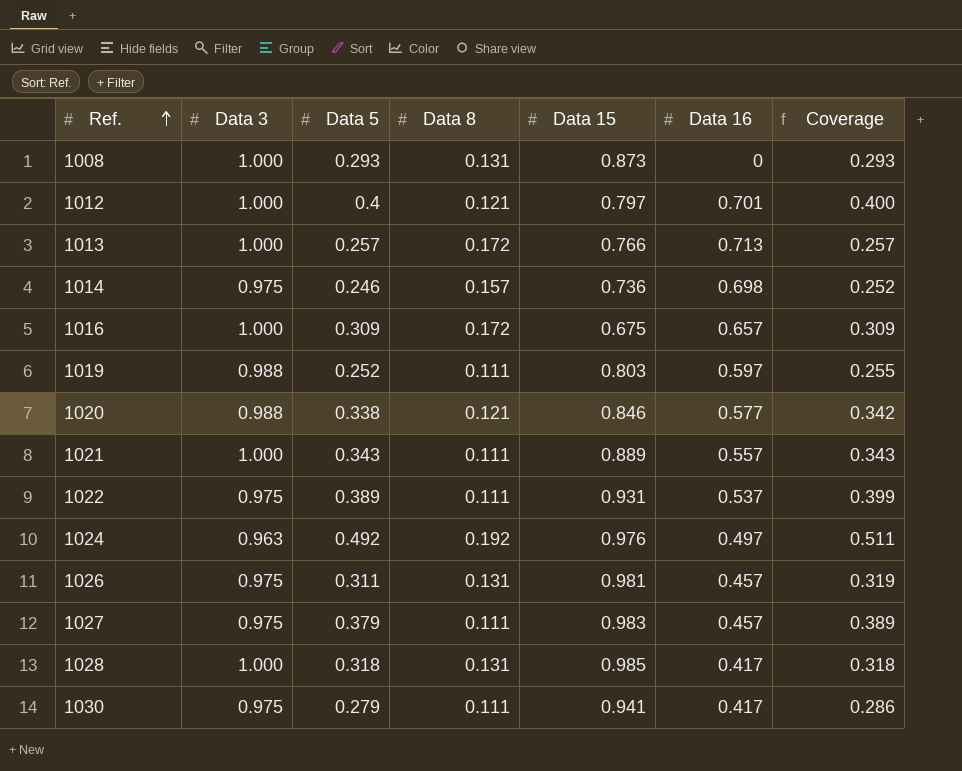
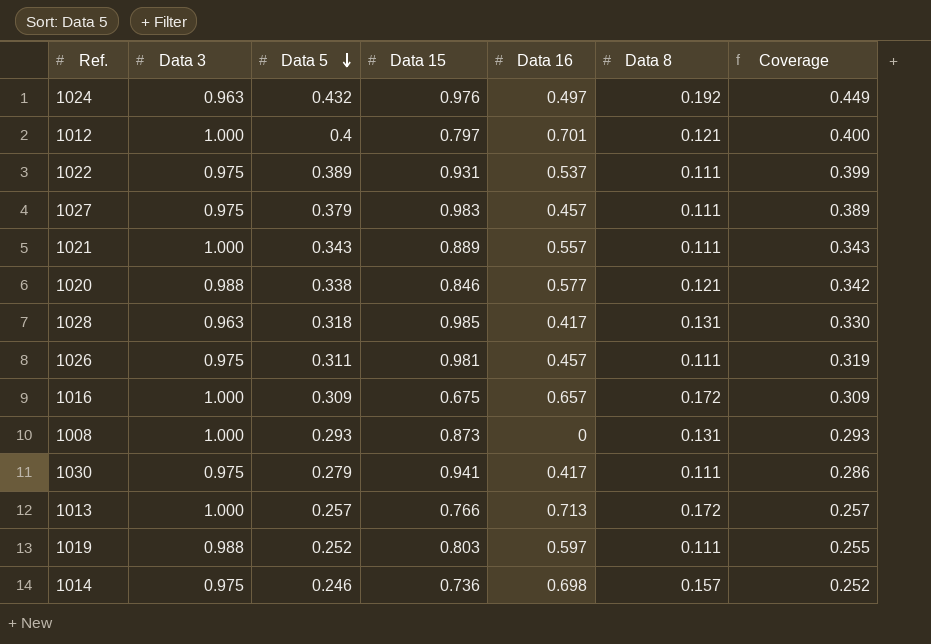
row order: Ref. ascending -> Data 5 descending
column Data 8 | position: 4 -> 6
1024 | Data 5: 0.492 -> 0.432
1024 | Coverage: 0.511 -> 0.449
1028 | Data 3: 1.000 -> 0.963
1028 | Coverage: 0.318 -> 0.330
1026 | Data 8: 0.131 -> 0.111

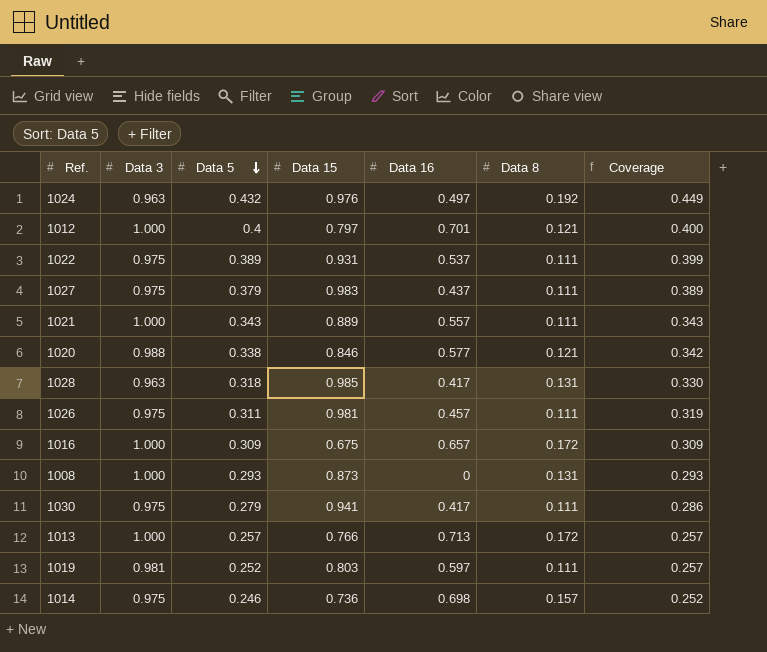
1027 | Data 16: 0.457 -> 0.437
1019 | Data 3: 0.988 -> 0.981
1019 | Coverage: 0.255 -> 0.257

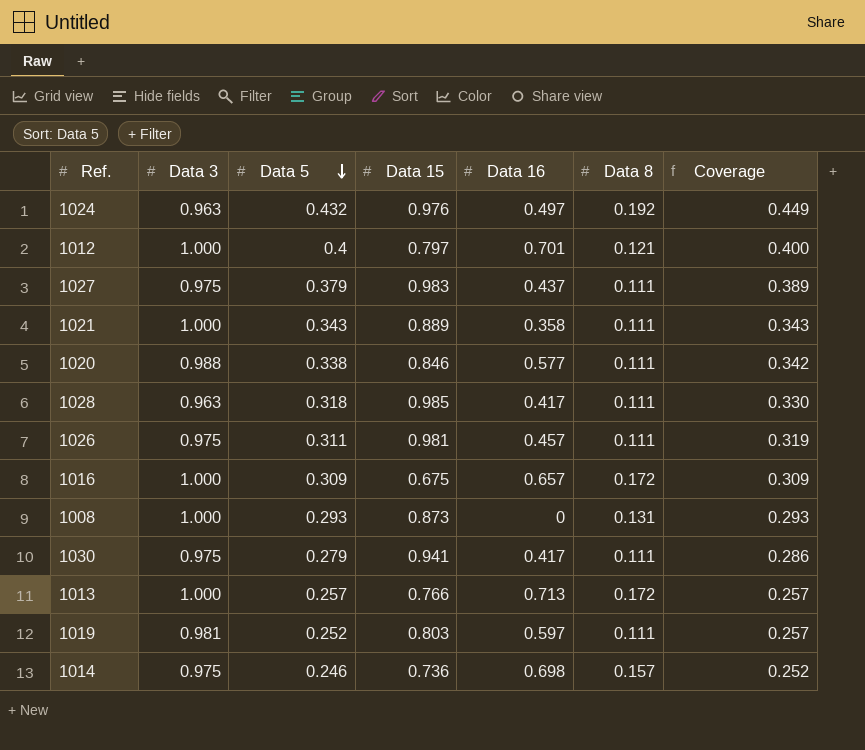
row 1022: 0.975 | 0.389 | 0.931 | 0.537 | 0.111 | 0.399 -> none
1021 | Data 16: 0.557 -> 0.358
1020 | Data 8: 0.121 -> 0.111
1028 | Data 8: 0.131 -> 0.111

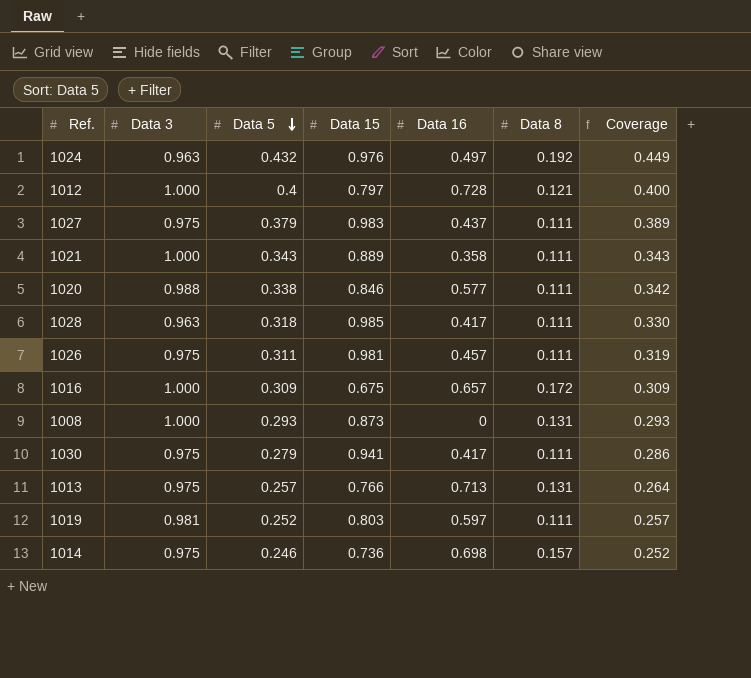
1012 | Data 16: 0.701 -> 0.728
1013 | Data 3: 1.000 -> 0.975
1013 | Data 8: 0.172 -> 0.131
1013 | Coverage: 0.257 -> 0.264

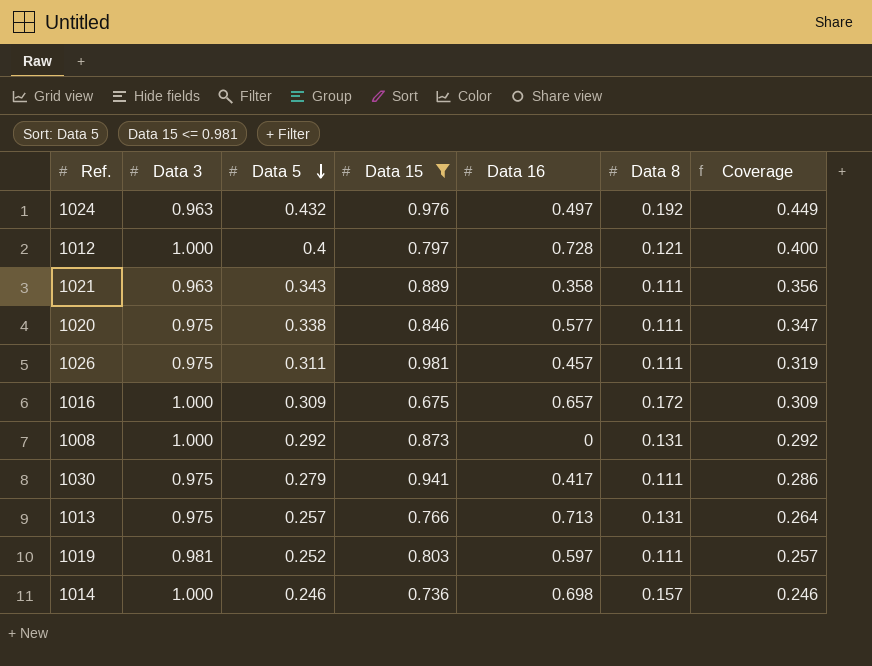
filter: none -> Data 15 <= 0.981
1021 | Data 3: 1.000 -> 0.963
1021 | Coverage: 0.343 -> 0.356
1020 | Data 3: 0.988 -> 0.975
1020 | Coverage: 0.342 -> 0.347
1008 | Data 5: 0.293 -> 0.292
1008 | Coverage: 0.293 -> 0.292
1014 | Data 3: 0.975 -> 1.000
1014 | Coverage: 0.252 -> 0.246

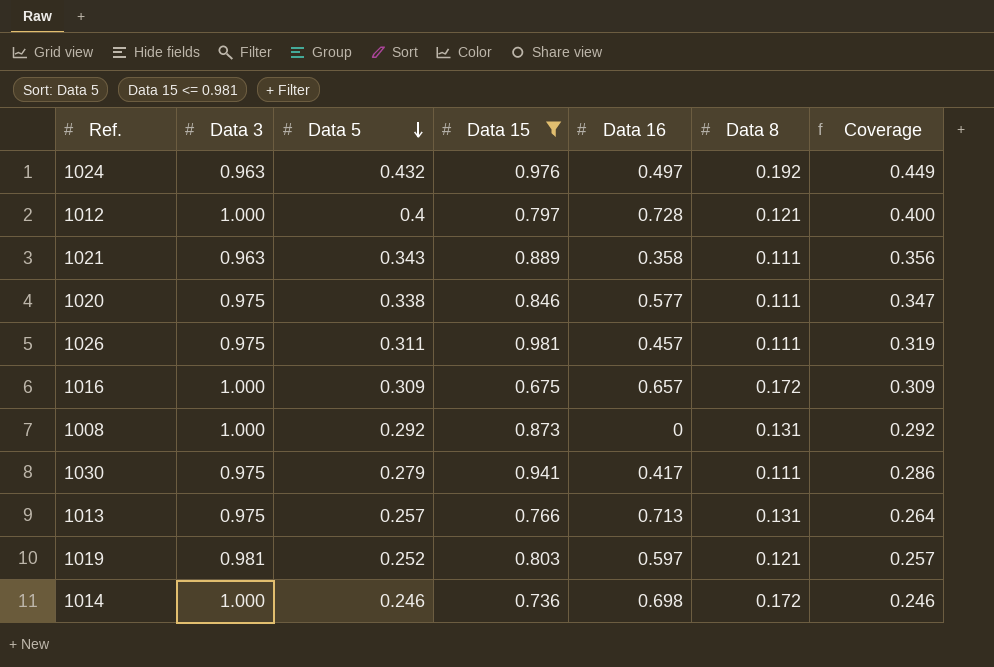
1019 | Data 8: 0.111 -> 0.121
1014 | Data 8: 0.157 -> 0.172

